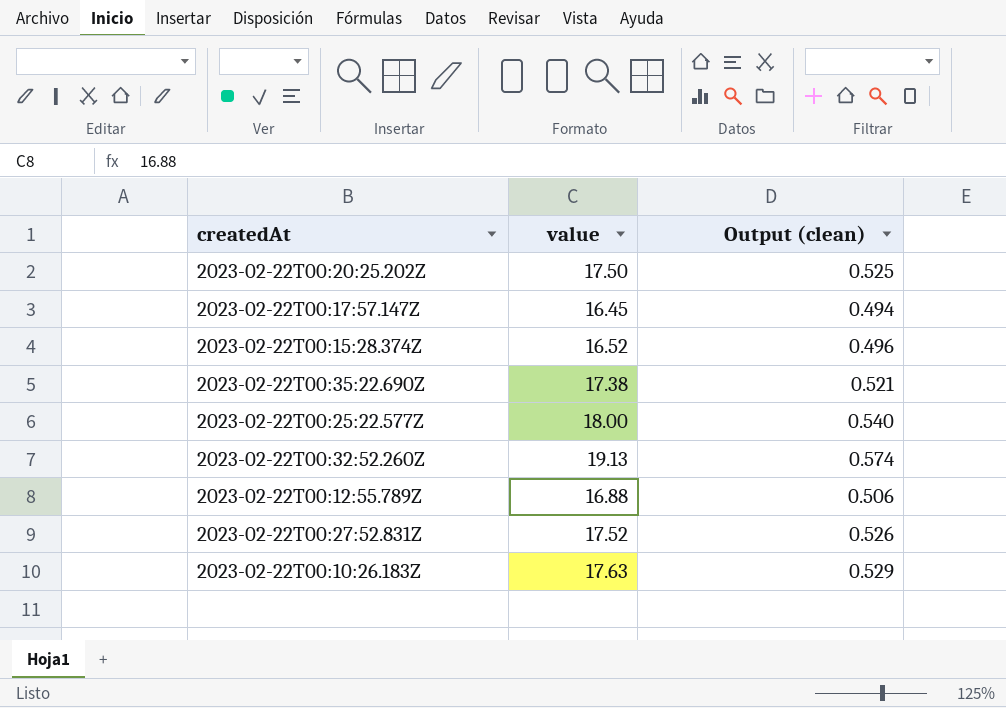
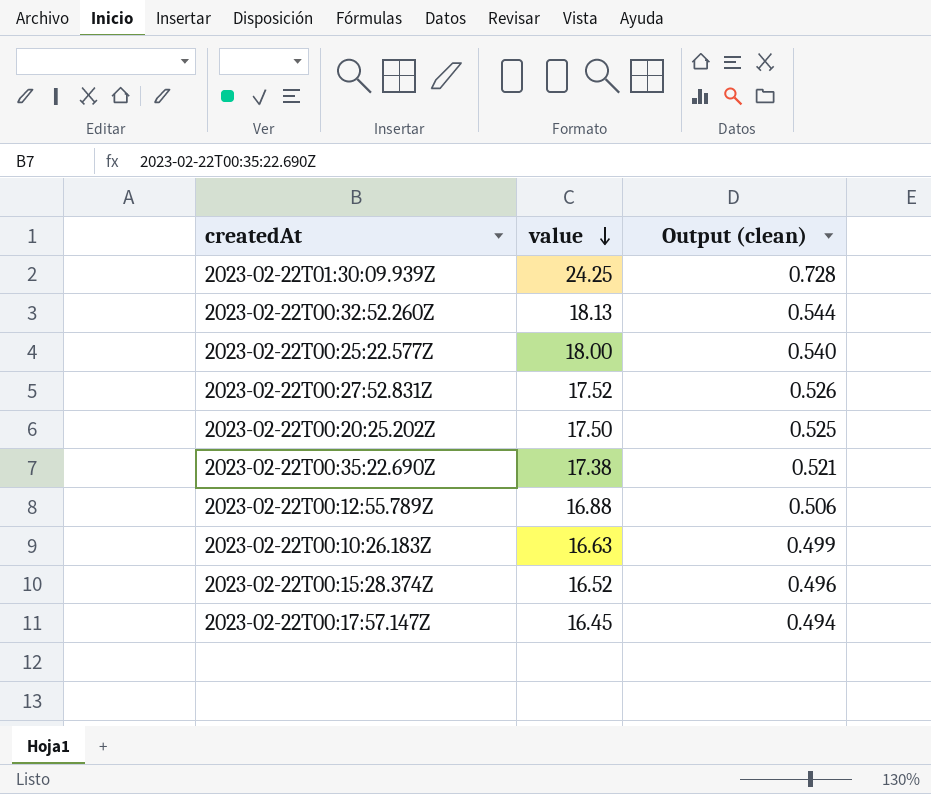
row order: none -> value descending
row 2023-02-22T01:30:09.939Z: none -> 24.25 | 0.728
2023-02-22T00:32:52.260Z | value: 19.13 -> 18.13
2023-02-22T00:32:52.260Z | Output (clean): 0.574 -> 0.544
2023-02-22T00:10:26.183Z | value: 17.63 -> 16.63
2023-02-22T00:10:26.183Z | Output (clean): 0.529 -> 0.499

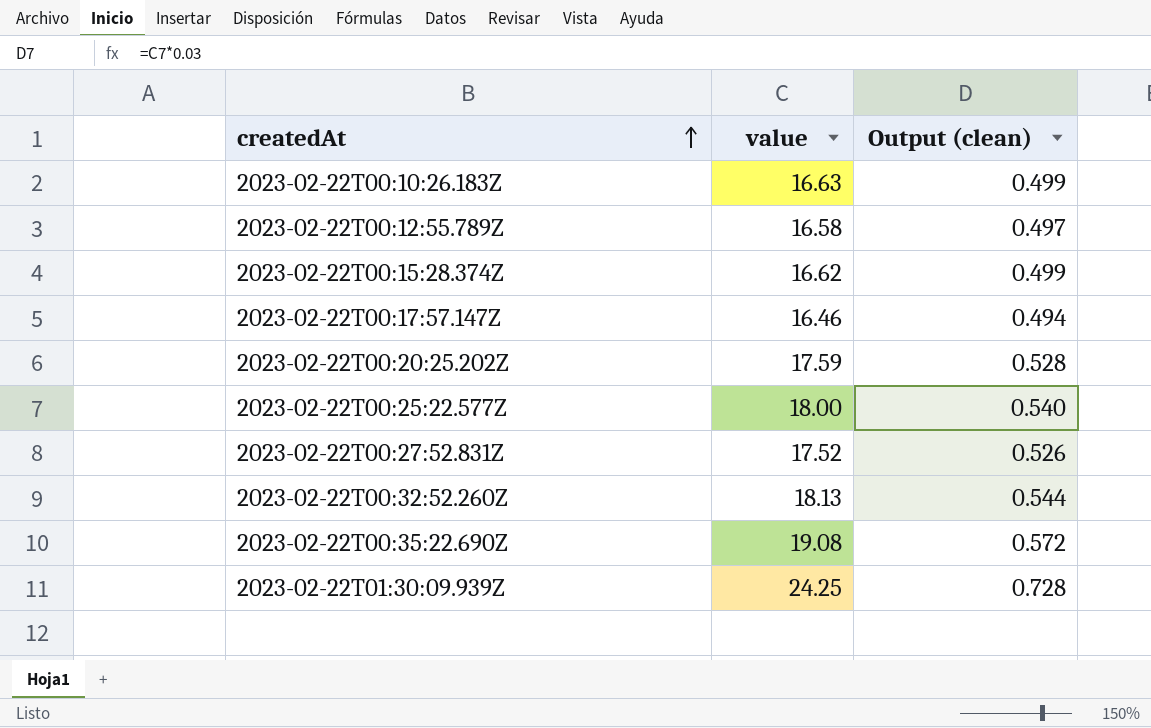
row order: value descending -> createdAt ascending
2023-02-22T00:12:55.789Z | value: 16.88 -> 16.58
2023-02-22T00:12:55.789Z | Output (clean): 0.506 -> 0.497
2023-02-22T00:15:28.374Z | value: 16.52 -> 16.62
2023-02-22T00:15:28.374Z | Output (clean): 0.496 -> 0.499
2023-02-22T00:17:57.147Z | value: 16.45 -> 16.46
2023-02-22T00:20:25.202Z | value: 17.50 -> 17.59
2023-02-22T00:20:25.202Z | Output (clean): 0.525 -> 0.528
2023-02-22T00:35:22.690Z | value: 17.38 -> 19.08
2023-02-22T00:35:22.690Z | Output (clean): 0.521 -> 0.572

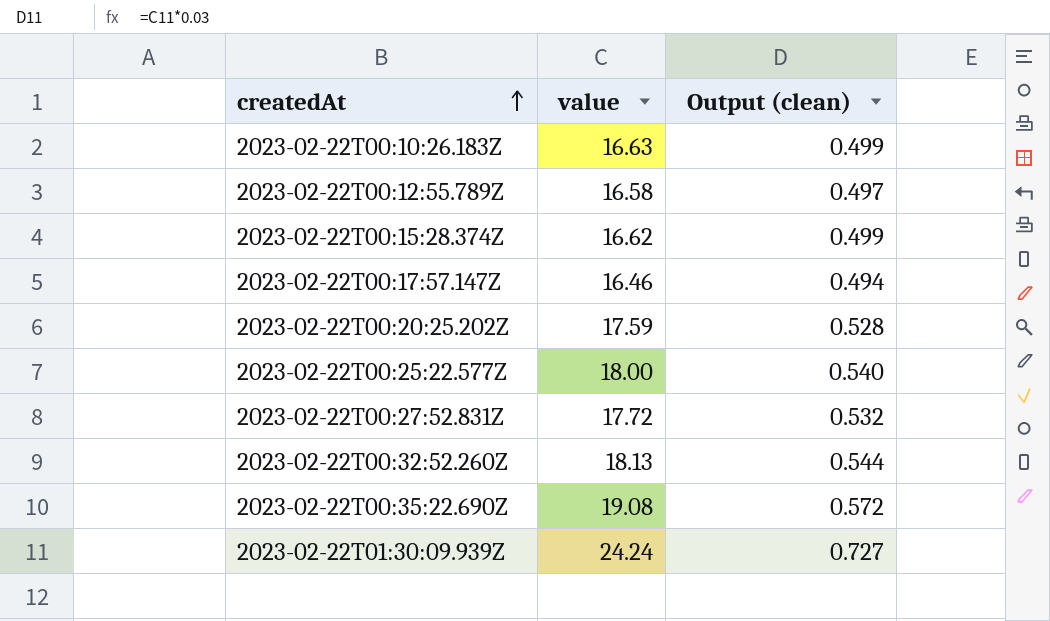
2023-02-22T00:27:52.831Z | value: 17.52 -> 17.72
2023-02-22T00:27:52.831Z | Output (clean): 0.526 -> 0.532
2023-02-22T01:30:09.939Z | value: 24.25 -> 24.24
2023-02-22T01:30:09.939Z | Output (clean): 0.728 -> 0.727

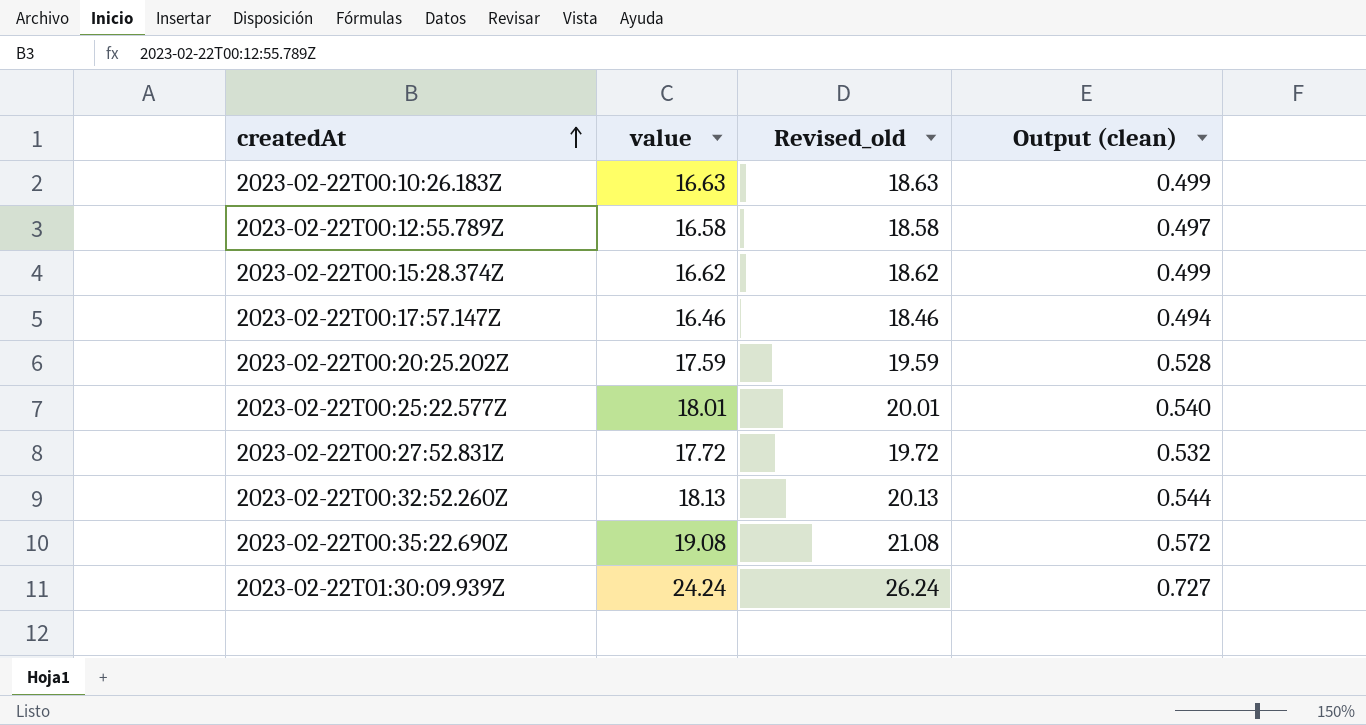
column Revised_old | formula: none -> [value] + 2
2023-02-22T00:25:22.577Z | value: 18.00 -> 18.01

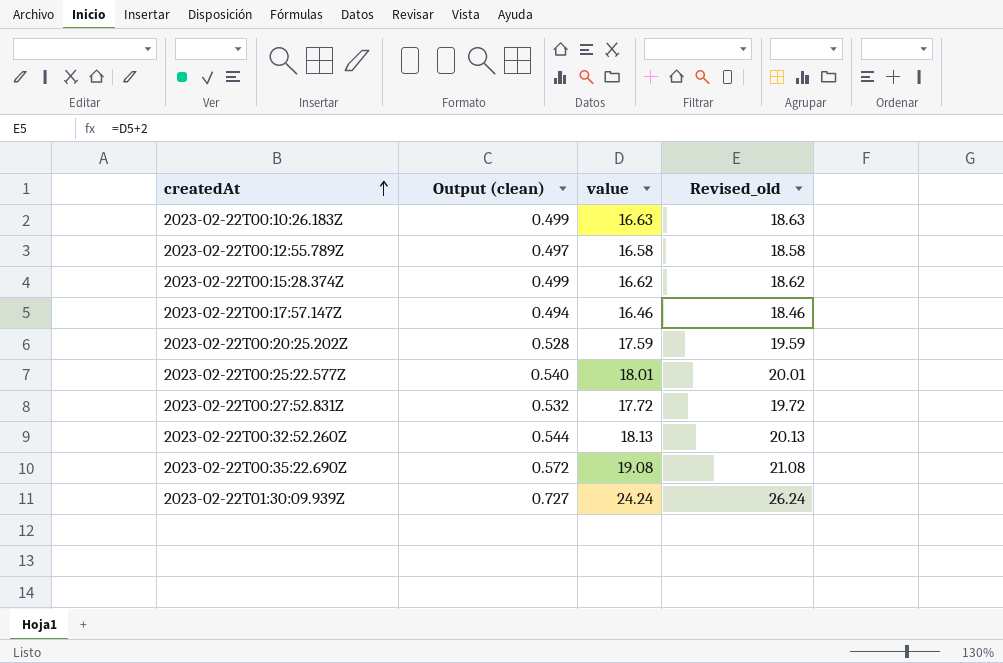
column Output (clean) | position: 4 -> 2

